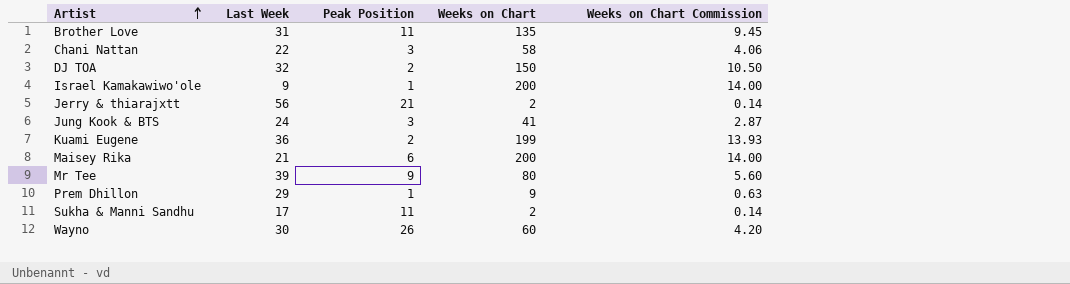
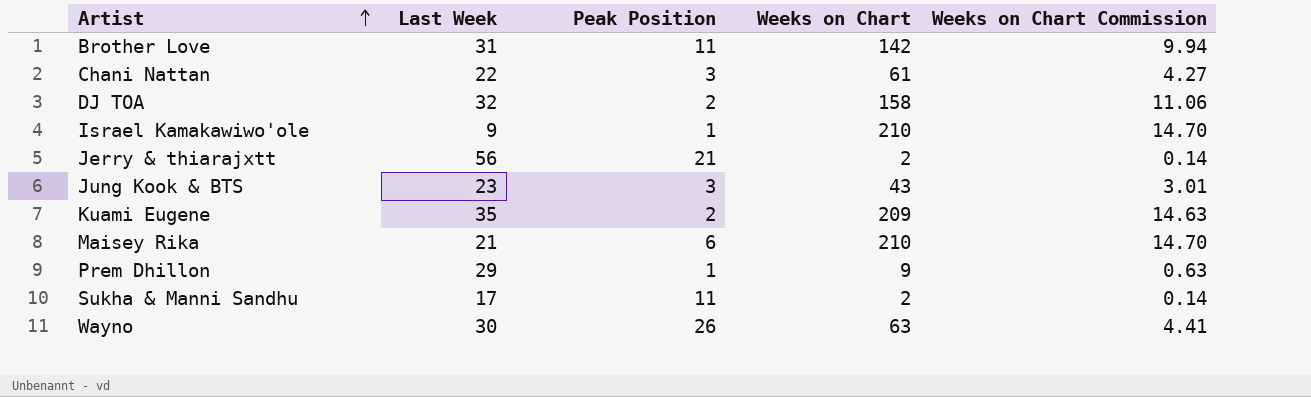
row Mr Tee: 39 | 9 | 80 | 5.60 -> none
Brother Love | Weeks on Chart: 135 -> 142
Brother Love | Weeks on Chart Commission: 9.45 -> 9.94
Chani Nattan | Weeks on Chart: 58 -> 61
Chani Nattan | Weeks on Chart Commission: 4.06 -> 4.27
DJ TOA | Weeks on Chart: 150 -> 158
DJ TOA | Weeks on Chart Commission: 10.50 -> 11.06
Israel Kamakawiwo'ole | Weeks on Chart: 200 -> 210
Israel Kamakawiwo'ole | Weeks on Chart Commission: 14.00 -> 14.70
Jung Kook & BTS | Last Week: 24 -> 23
Jung Kook & BTS | Weeks on Chart: 41 -> 43
Jung Kook & BTS | Weeks on Chart Commission: 2.87 -> 3.01
Kuami Eugene | Last Week: 36 -> 35
Kuami Eugene | Weeks on Chart: 199 -> 209
Kuami Eugene | Weeks on Chart Commission: 13.93 -> 14.63
Maisey Rika | Weeks on Chart: 200 -> 210
Maisey Rika | Weeks on Chart Commission: 14.00 -> 14.70
Wayno | Weeks on Chart: 60 -> 63
Wayno | Weeks on Chart Commission: 4.20 -> 4.41

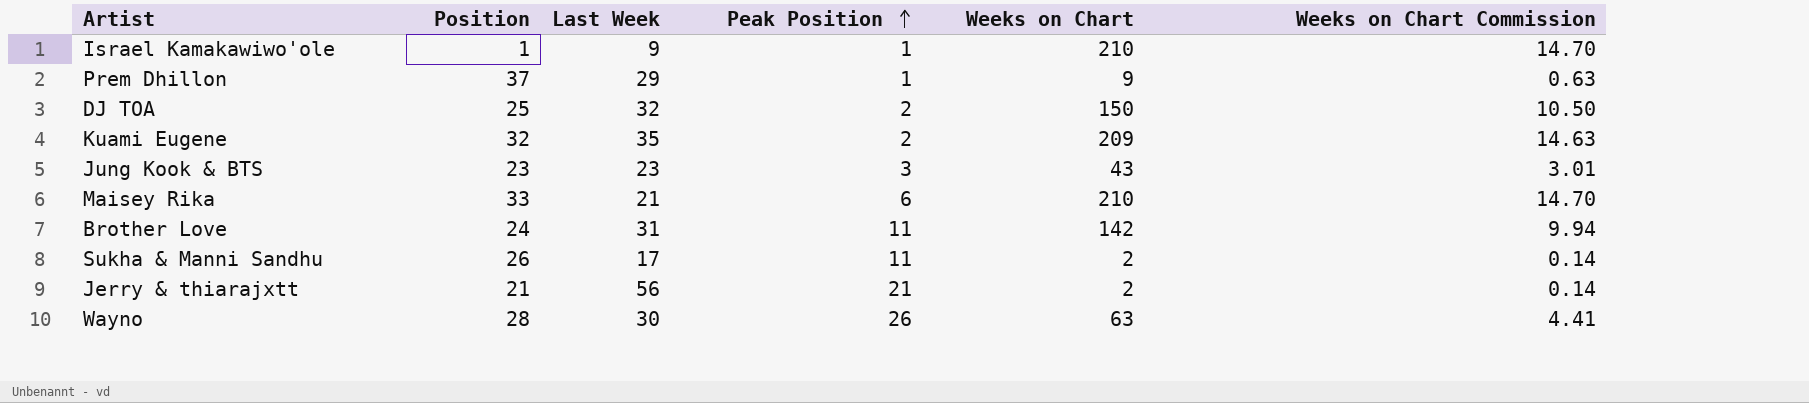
row order: Artist ascending -> Peak Position ascending
column Position | position: none -> 2
row Chani Nattan: 22 | 3 | 61 | 4.27 -> none
DJ TOA | Weeks on Chart: 158 -> 150
DJ TOA | Weeks on Chart Commission: 11.06 -> 10.50

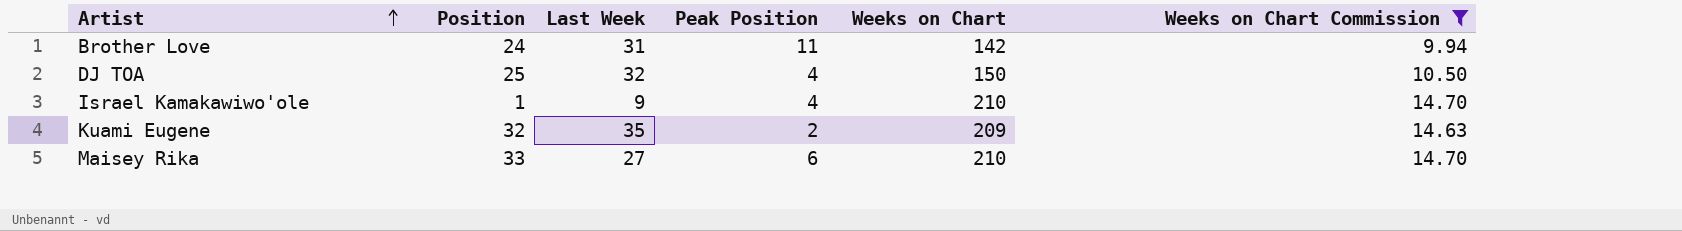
filter: none -> Weeks on Chart Commission >= 9.94
row order: Peak Position ascending -> Artist ascending
DJ TOA | Peak Position: 2 -> 4
Israel Kamakawiwo'ole | Peak Position: 1 -> 4
Maisey Rika | Last Week: 21 -> 27

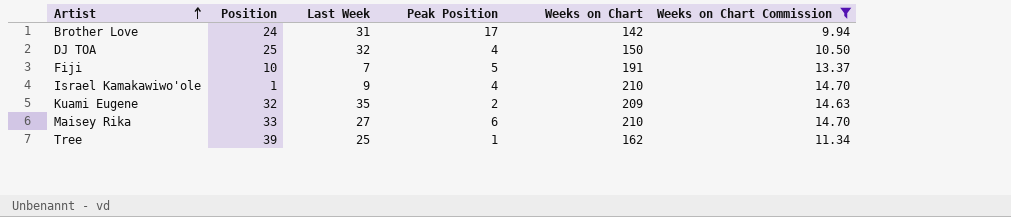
Brother Love | Peak Position: 11 -> 17
row Fiji: none -> 10 | 7 | 5 | 191 | 13.37
row Tree: none -> 39 | 25 | 1 | 162 | 11.34

